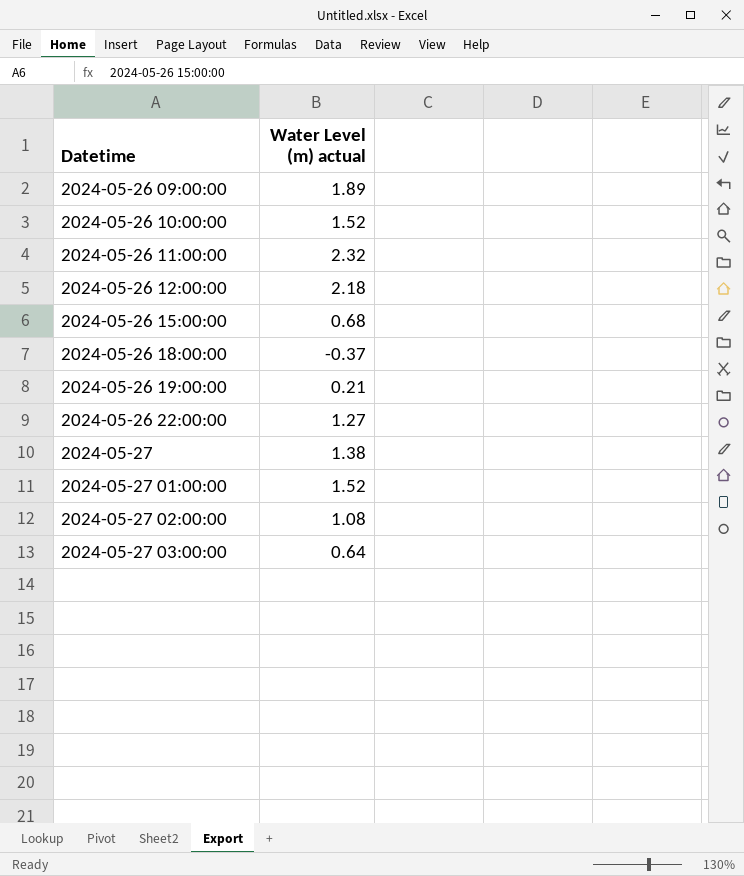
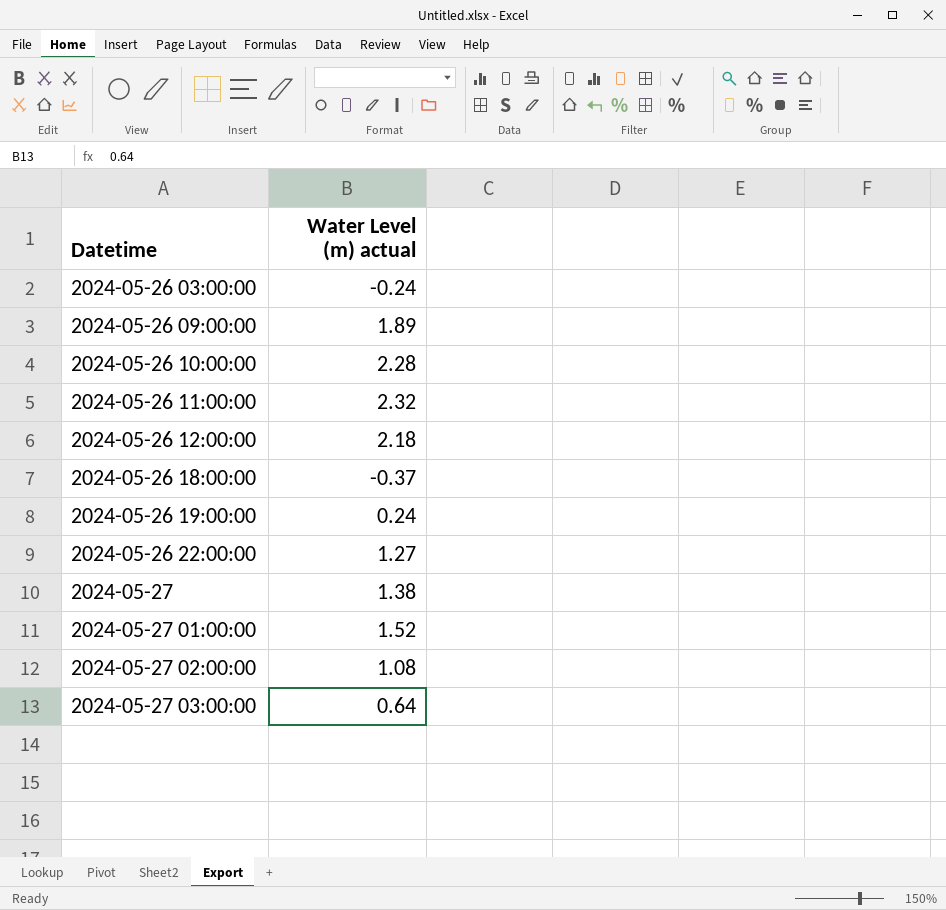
row 2024-05-26 15:00:00: 0.68 -> none
row 2024-05-26 03:00:00: none -> -0.24
2024-05-26 10:00:00 | Water Level (m) actual: 1.52 -> 2.28
2024-05-26 19:00:00 | Water Level (m) actual: 0.21 -> 0.24

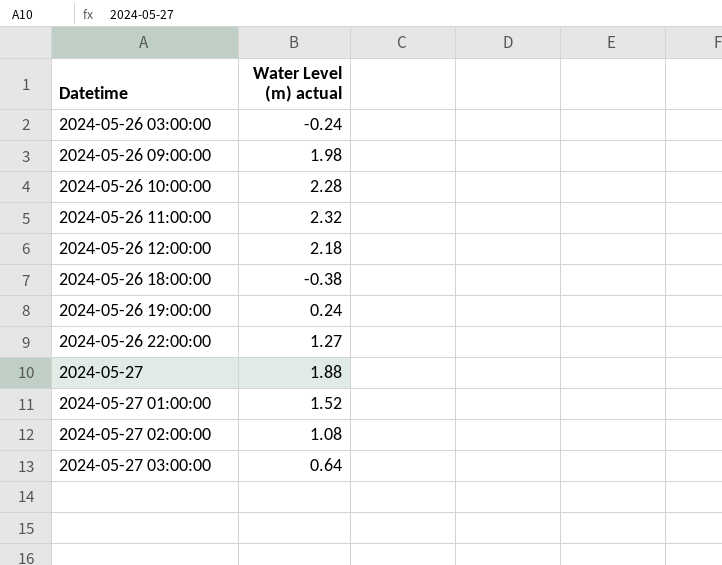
2024-05-26 09:00:00 | Water Level (m) actual: 1.89 -> 1.98
2024-05-26 18:00:00 | Water Level (m) actual: -0.37 -> -0.38
2024-05-27 | Water Level (m) actual: 1.38 -> 1.88

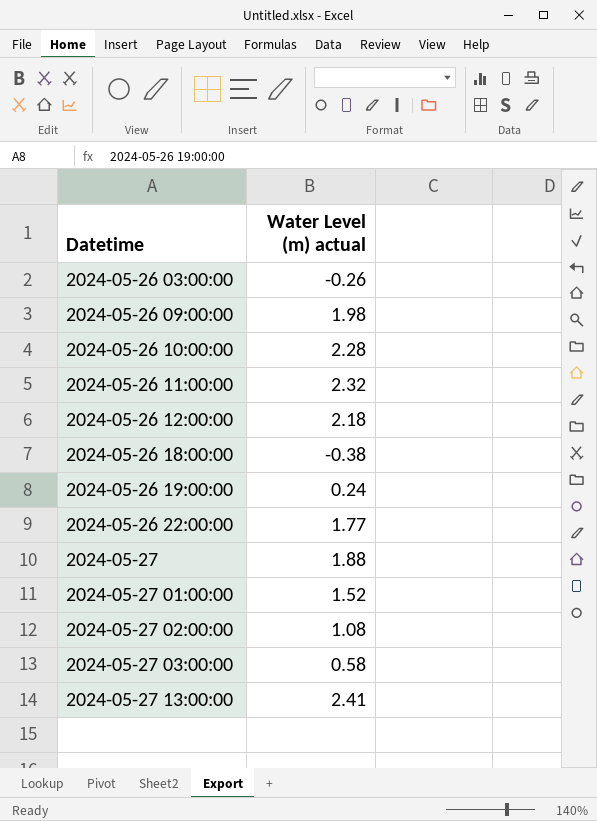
2024-05-26 03:00:00 | Water Level (m) actual: -0.24 -> -0.26
2024-05-26 22:00:00 | Water Level (m) actual: 1.27 -> 1.77
2024-05-27 03:00:00 | Water Level (m) actual: 0.64 -> 0.58
row 2024-05-27 13:00:00: none -> 2.41

